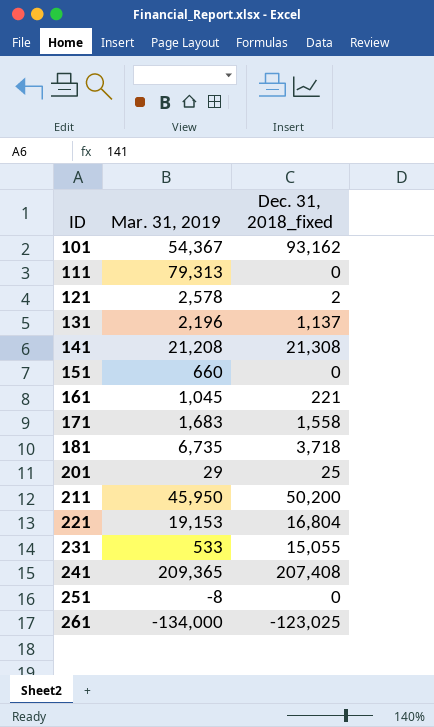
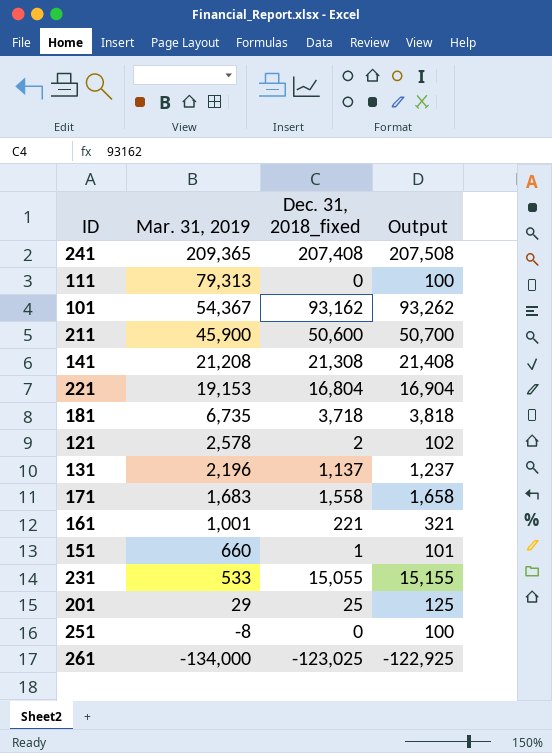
row order: ID ascending -> Mar. 31, 2019 descending
column Output | formula: none -> [Dec. 31, 2018_fixed] + 100
211 | Mar. 31, 2019: 45,950 -> 45,900
211 | Dec. 31, 2018_fixed: 50,200 -> 50,600
161 | Mar. 31, 2019: 1,045 -> 1,001
151 | Dec. 31, 2018_fixed: 0 -> 1

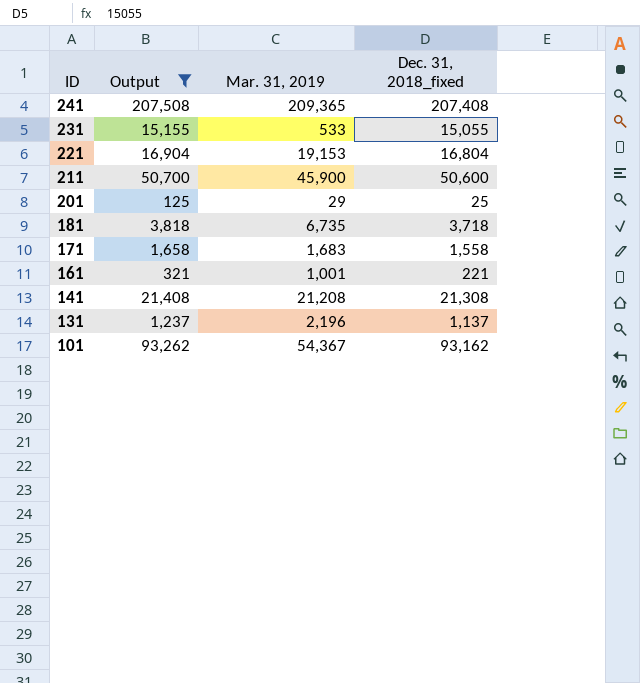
filter: none -> Output >= 125
row order: Mar. 31, 2019 descending -> ID descending
column Output | position: 4 -> 2

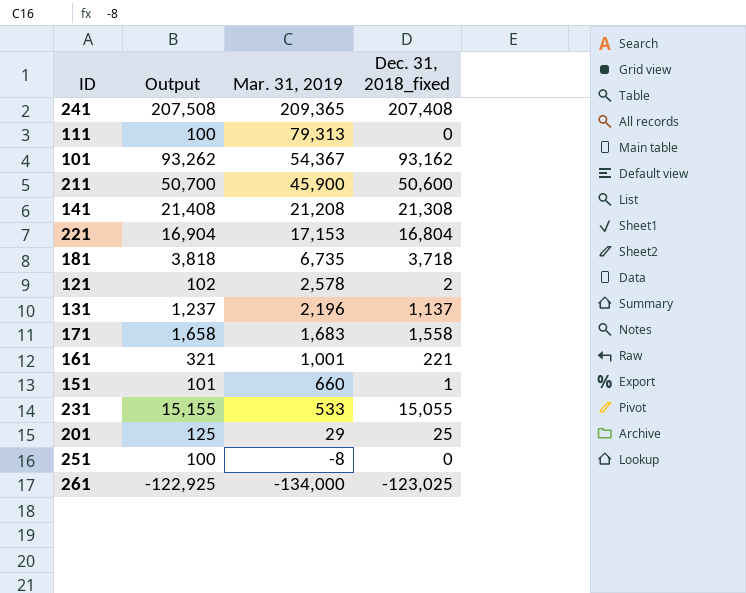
filter: Output >= 125 -> none
row order: ID descending -> Mar. 31, 2019 descending
221 | Mar. 31, 2019: 19,153 -> 17,153

